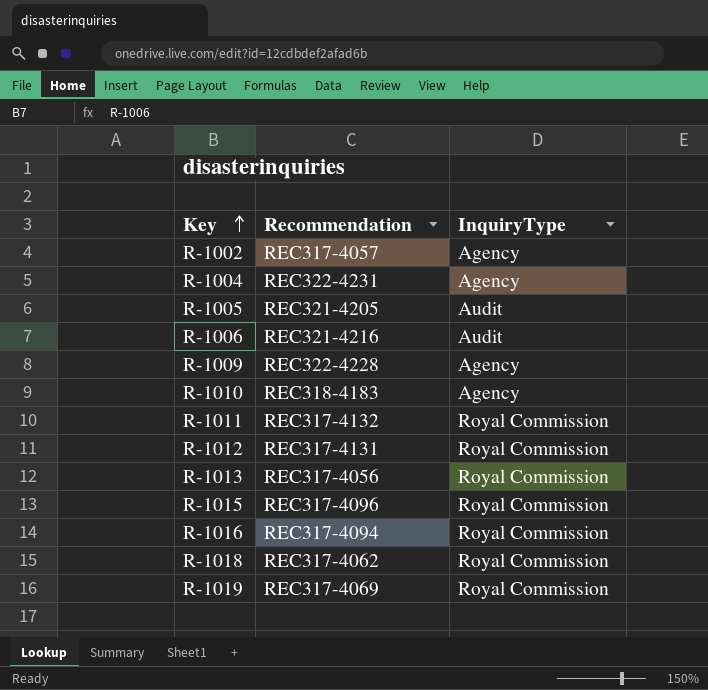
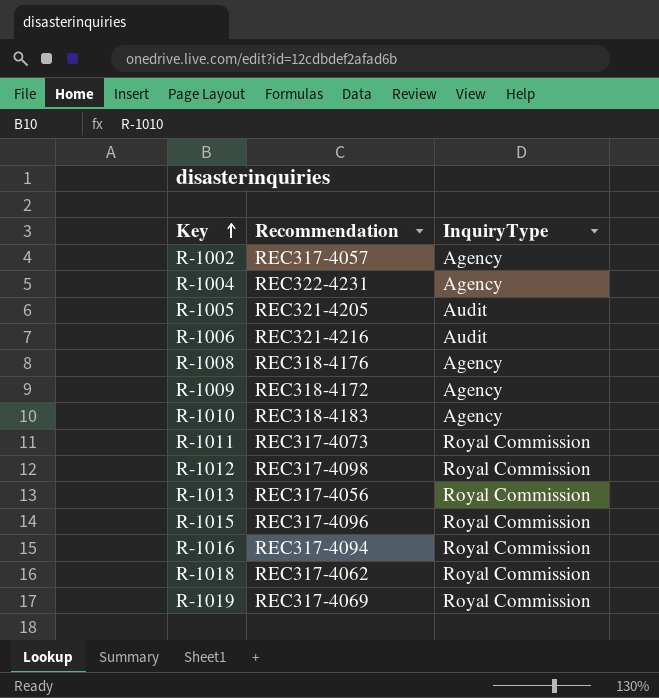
row R-1008: none -> REC318-4176 | Agency
R-1009 | Recommendation: REC322-4228 -> REC318-4172
R-1011 | Recommendation: REC317-4132 -> REC317-4073
R-1012 | Recommendation: REC317-4131 -> REC317-4098

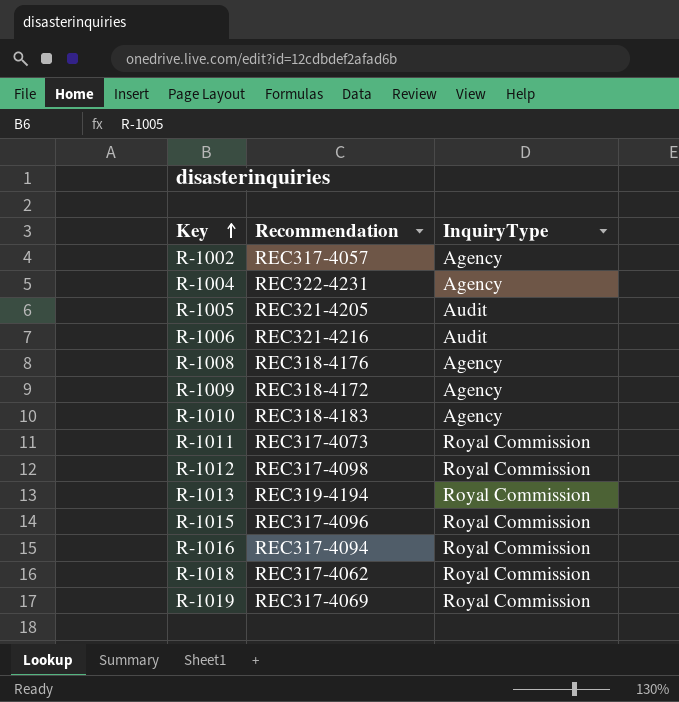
R-1013 | Recommendation: REC317-4056 -> REC319-4194

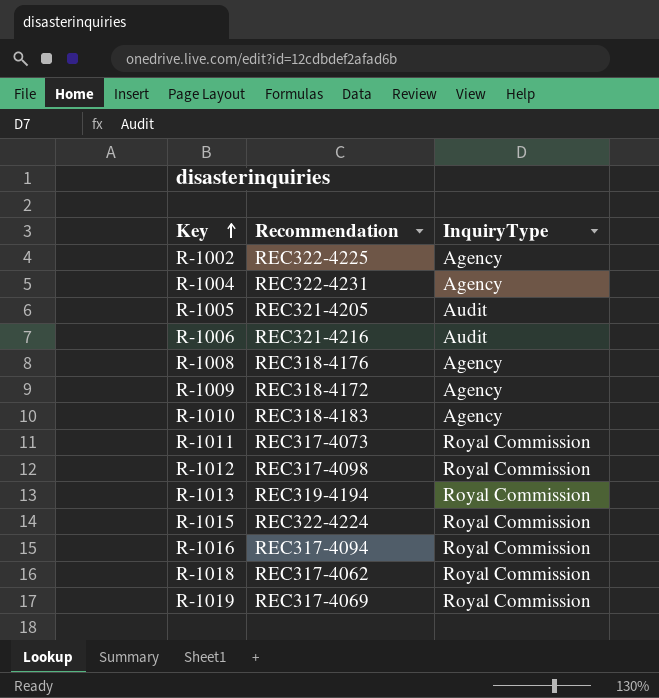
R-1002 | Recommendation: REC317-4057 -> REC322-4225
R-1015 | Recommendation: REC317-4096 -> REC322-4224

